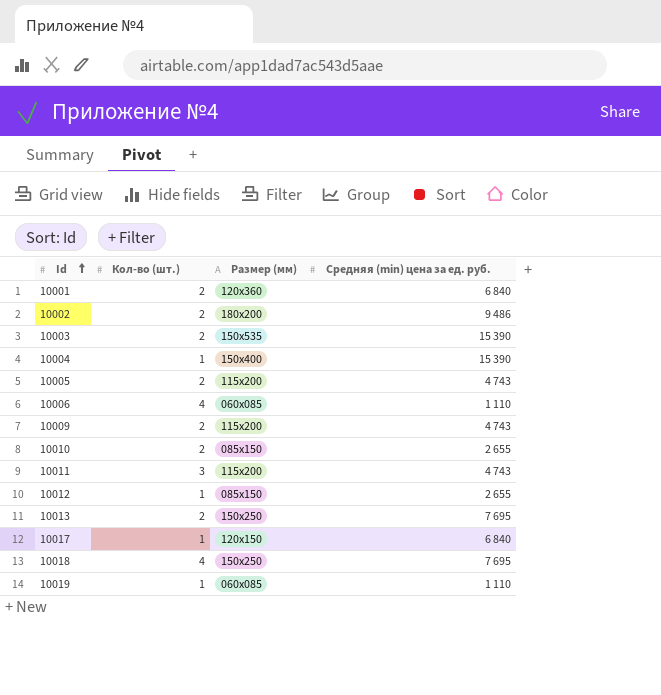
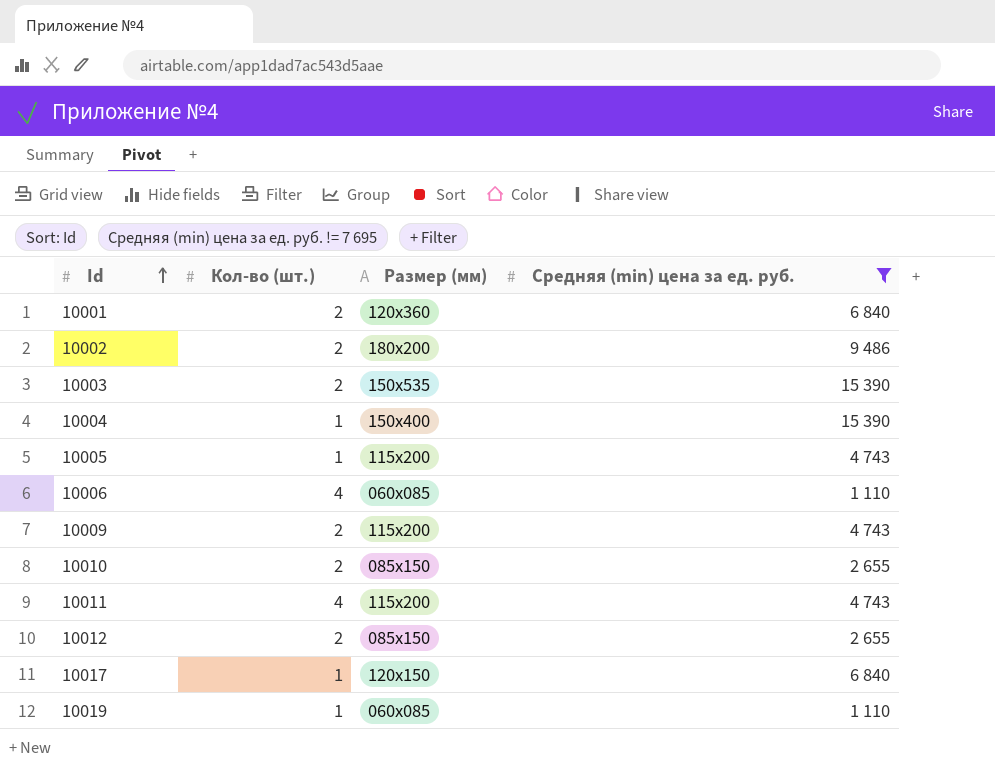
filter: none -> Средняя (min) цена за ед. руб. != 7 695
10005 | Кол-во (шт.): 2 -> 1
10011 | Кол-во (шт.): 3 -> 4
10012 | Кол-во (шт.): 1 -> 2

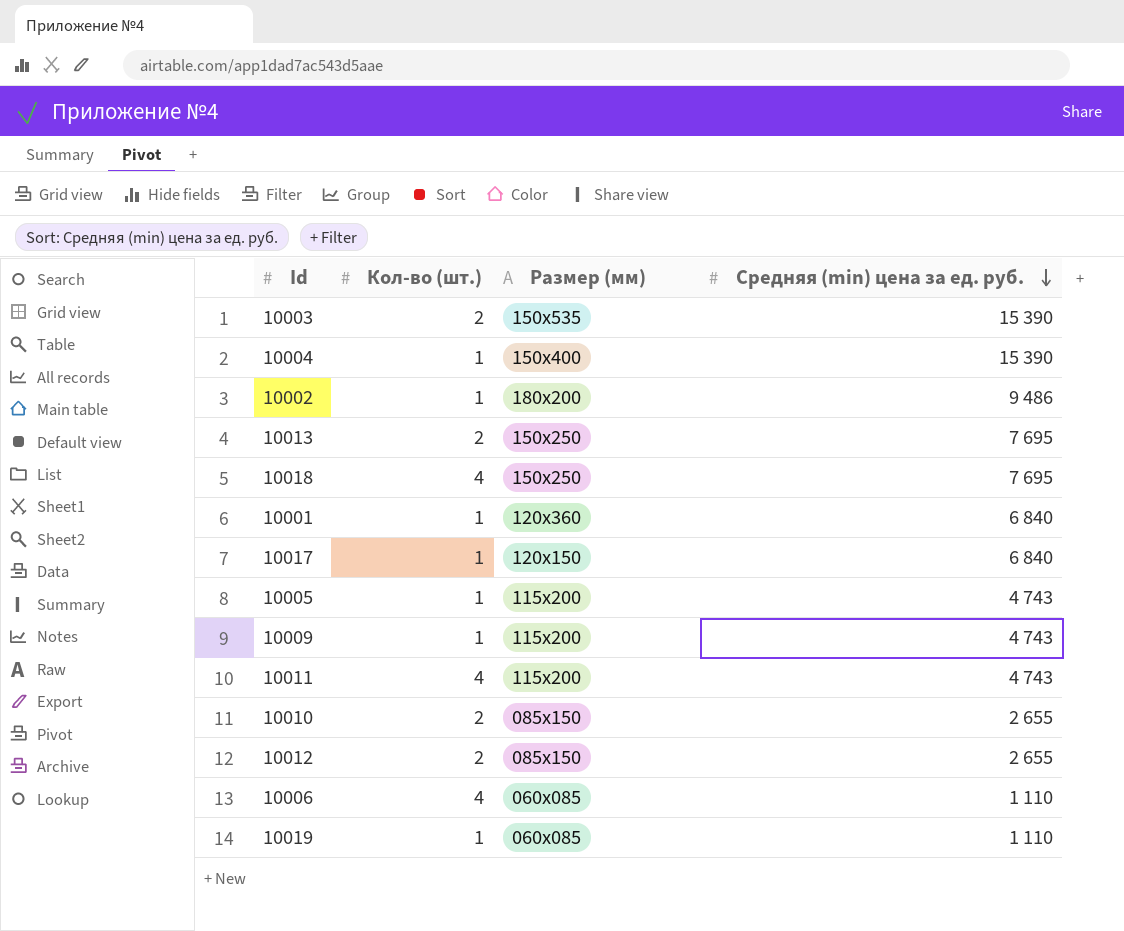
filter: Средняя (min) цена за ед. руб. != 7 695 -> none
row order: Id ascending -> Средняя (min) цена за ед. руб. descending
10002 | Кол-во (шт.): 2 -> 1
10001 | Кол-во (шт.): 2 -> 1
10009 | Кол-во (шт.): 2 -> 1

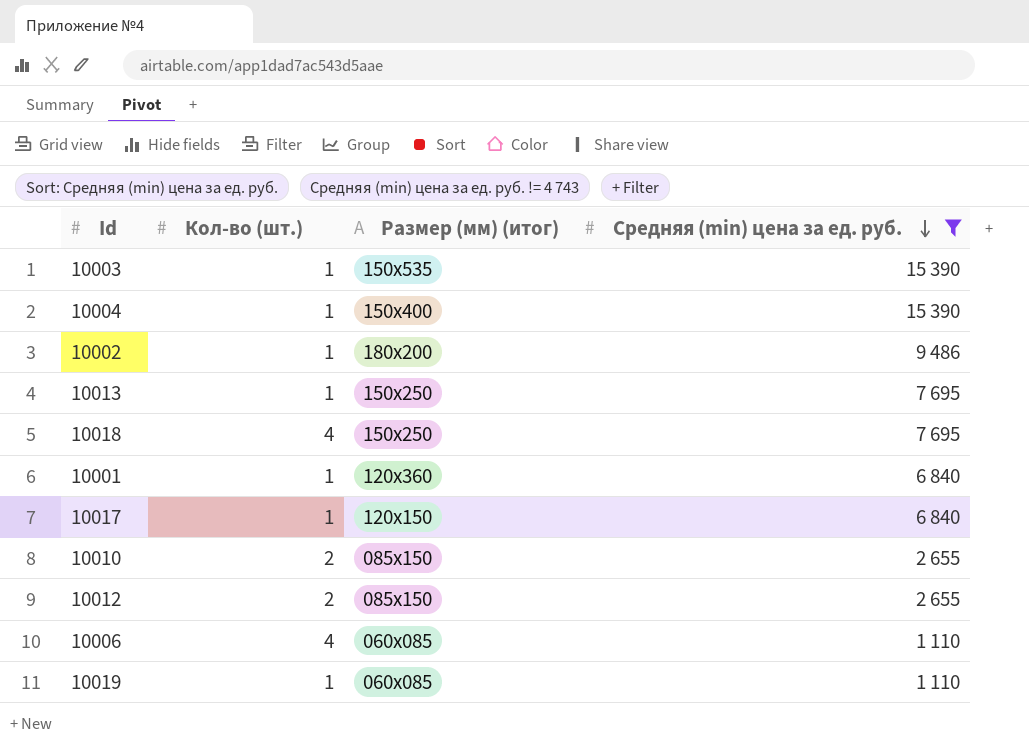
filter: none -> Средняя (min) цена за ед. руб. != 4 743
column name: Размер (мм) -> Размер (мм) (итог)
10003 | Кол-во (шт.): 2 -> 1
10013 | Кол-во (шт.): 2 -> 1

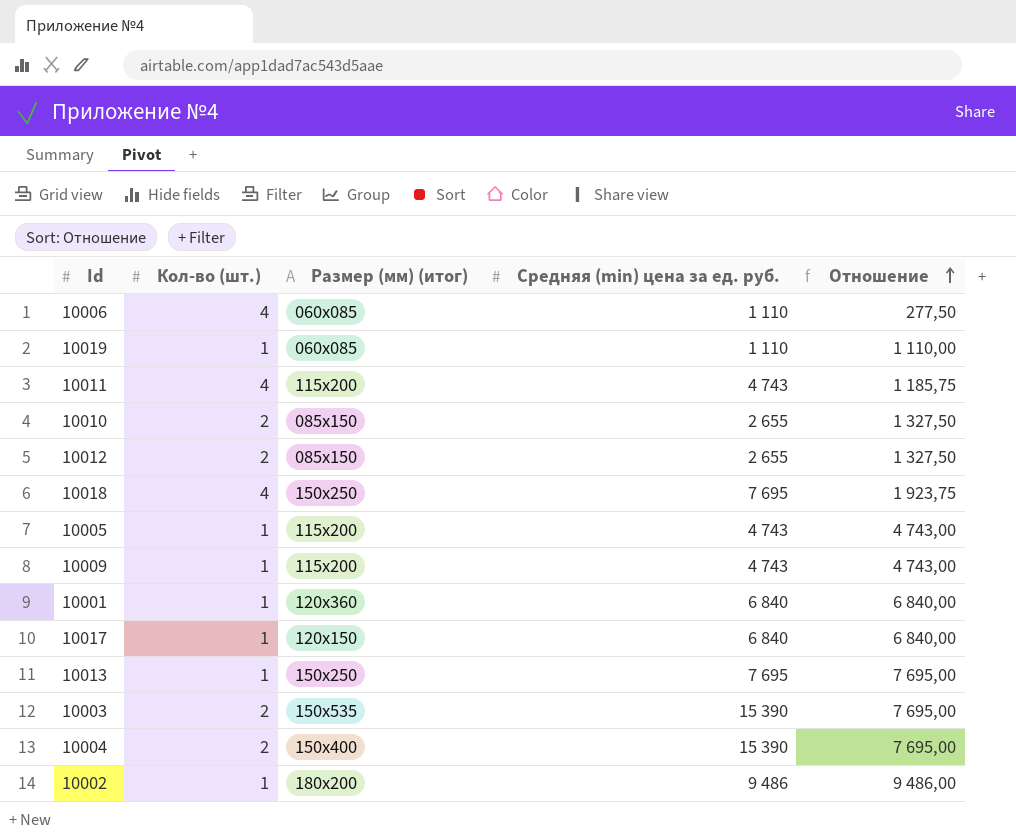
filter: Средняя (min) цена за ед. руб. != 4 743 -> none
row order: Средняя (min) цена за ед. руб. descending -> Отношение ascending
column Отношение | formula: none -> [Средняя (min) цена за ед. руб.] / [Кол-во (шт.)]
10003 | Кол-во (шт.): 1 -> 2
10004 | Кол-во (шт.): 1 -> 2

